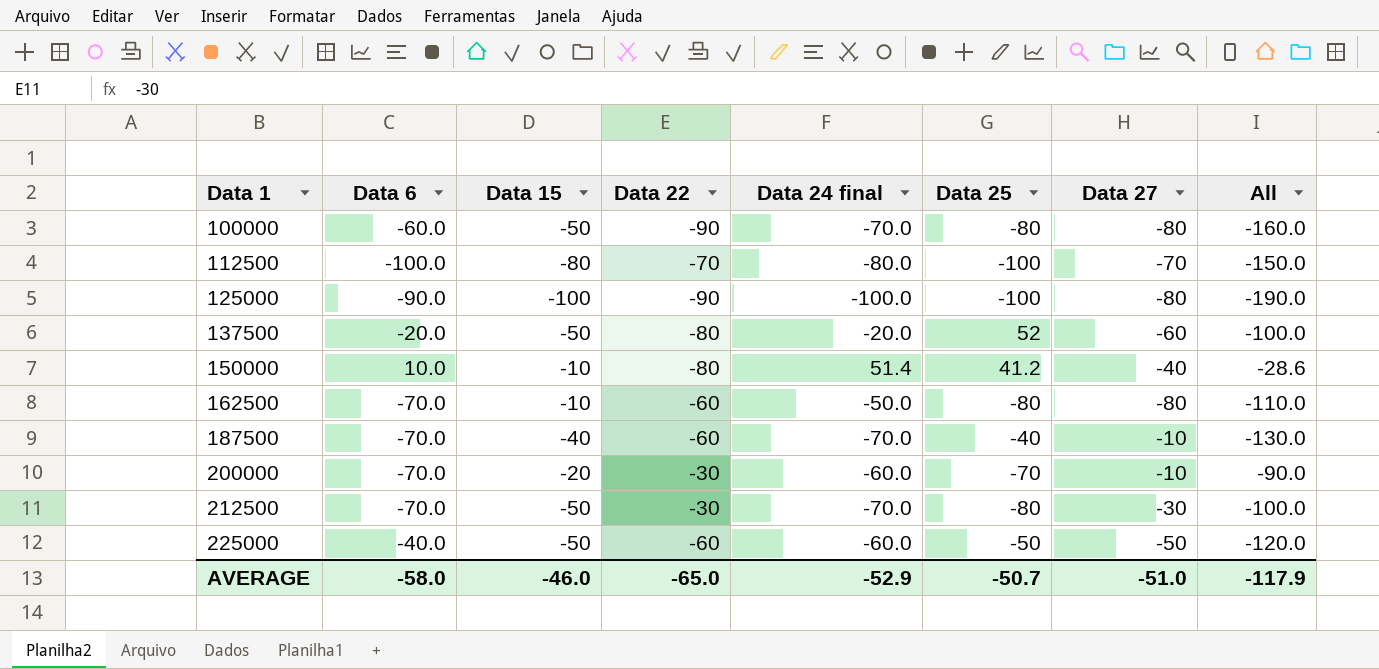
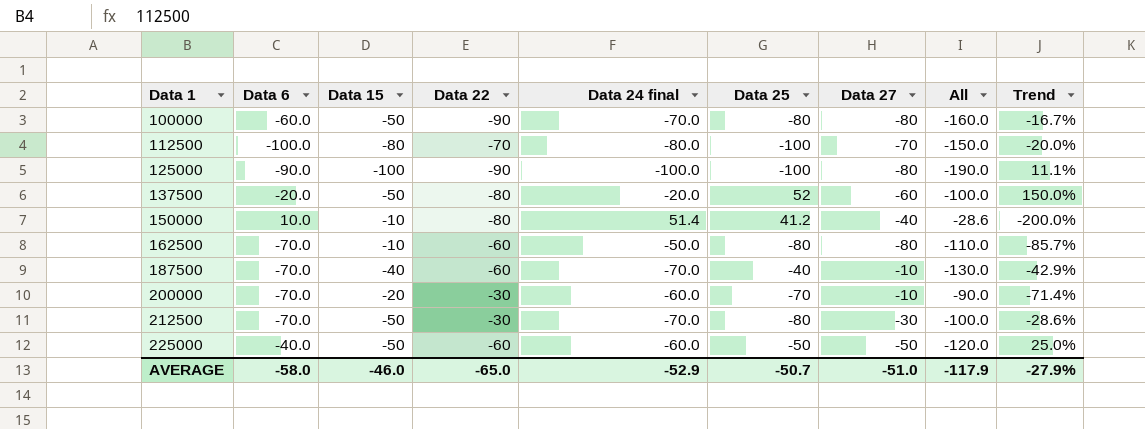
column Trend | formula: none -> ([Data 15] - [Data 6]) / [Data 6]

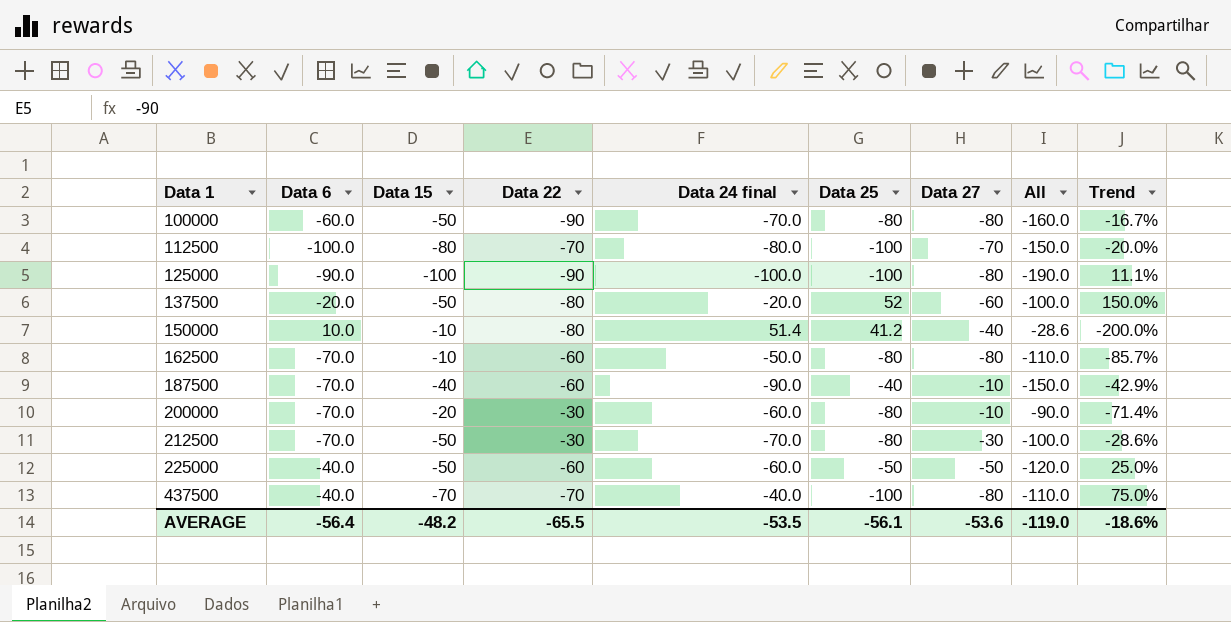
187500 | Data 24 final: -70.0 -> -90.0
187500 | All: -130.0 -> -150.0
200000 | Data 25: -70 -> -80
row 437500: none -> -40.0 | -70 | -70 | -40.0 | -100 | -80 | -110.0 | 75.0%
AVERAGE | Data 6: -58.0 -> -56.4
AVERAGE | Data 15: -46.0 -> -48.2
AVERAGE | Data 22: -65.0 -> -65.5
AVERAGE | Data 24 final: -52.9 -> -53.5
AVERAGE | Data 25: -50.7 -> -56.1
AVERAGE | Data 27: -51.0 -> -53.6
AVERAGE | All: -117.9 -> -119.0
AVERAGE | Trend: -27.9% -> -18.6%

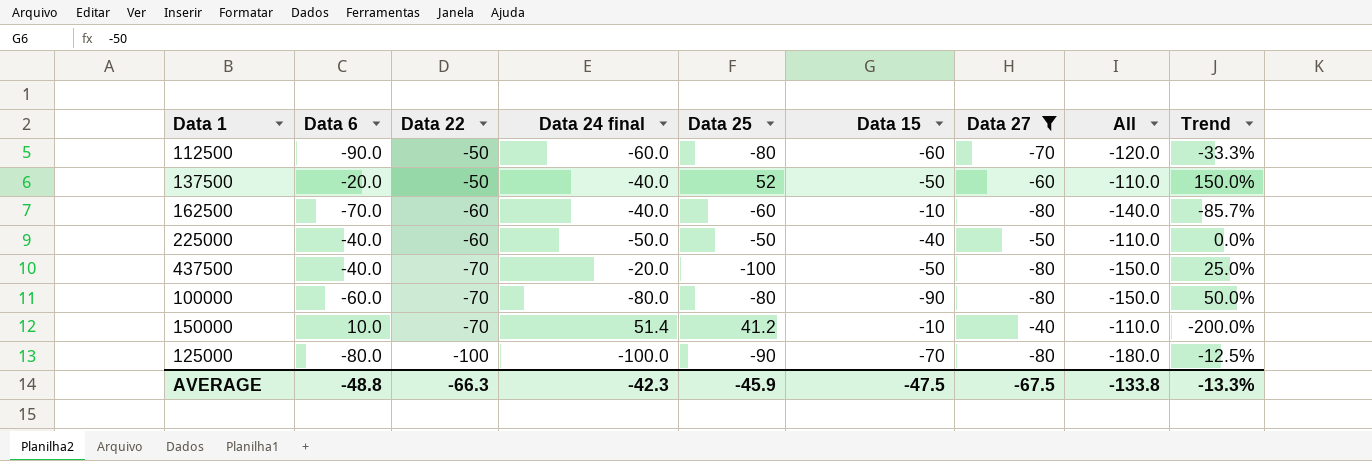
filter: none -> Data 27 <= -40
row order: Data 1 ascending -> Data 22 descending
column Data 15 | position: 3 -> 6
column All | formula: [Data 22] + [Data 24 final] -> [Data 22] + [Data 27]
112500 | Data 6: -100.0 -> -90.0
112500 | Data 22: -70 -> -50
112500 | Data 24 final: -80.0 -> -60.0
112500 | Data 25: -100 -> -80
112500 | Data 15: -80 -> -60
112500 | Trend: -20.0% -> -33.3%
137500 | Data 22: -80 -> -50
137500 | Data 24 final: -20.0 -> -40.0
162500 | Data 24 final: -50.0 -> -40.0
162500 | Data 25: -80 -> -60
225000 | Data 24 final: -60.0 -> -50.0
225000 | Data 15: -50 -> -40
225000 | Trend: 25.0% -> 0.0%
437500 | Data 24 final: -40.0 -> -20.0
437500 | Data 15: -70 -> -50
437500 | Trend: 75.0% -> 25.0%
100000 | Data 22: -90 -> -70
100000 | Data 24 final: -70.0 -> -80.0
100000 | Data 15: -50 -> -90
100000 | Trend: -16.7% -> 50.0%
150000 | Data 22: -80 -> -70
125000 | Data 6: -90.0 -> -80.0
125000 | Data 22: -90 -> -100
125000 | Data 25: -100 -> -90
125000 | Data 15: -100 -> -70
125000 | Trend: 11.1% -> -12.5%
AVERAGE | Data 6: -56.4 -> -48.8
AVERAGE | Data 22: -65.5 -> -66.3
AVERAGE | Data 24 final: -53.5 -> -42.3
AVERAGE | Data 25: -56.1 -> -45.9
AVERAGE | Data 15: -48.2 -> -47.5
AVERAGE | Data 27: -53.6 -> -67.5
AVERAGE | All: -119.0 -> -133.8
AVERAGE | Trend: -18.6% -> -13.3%

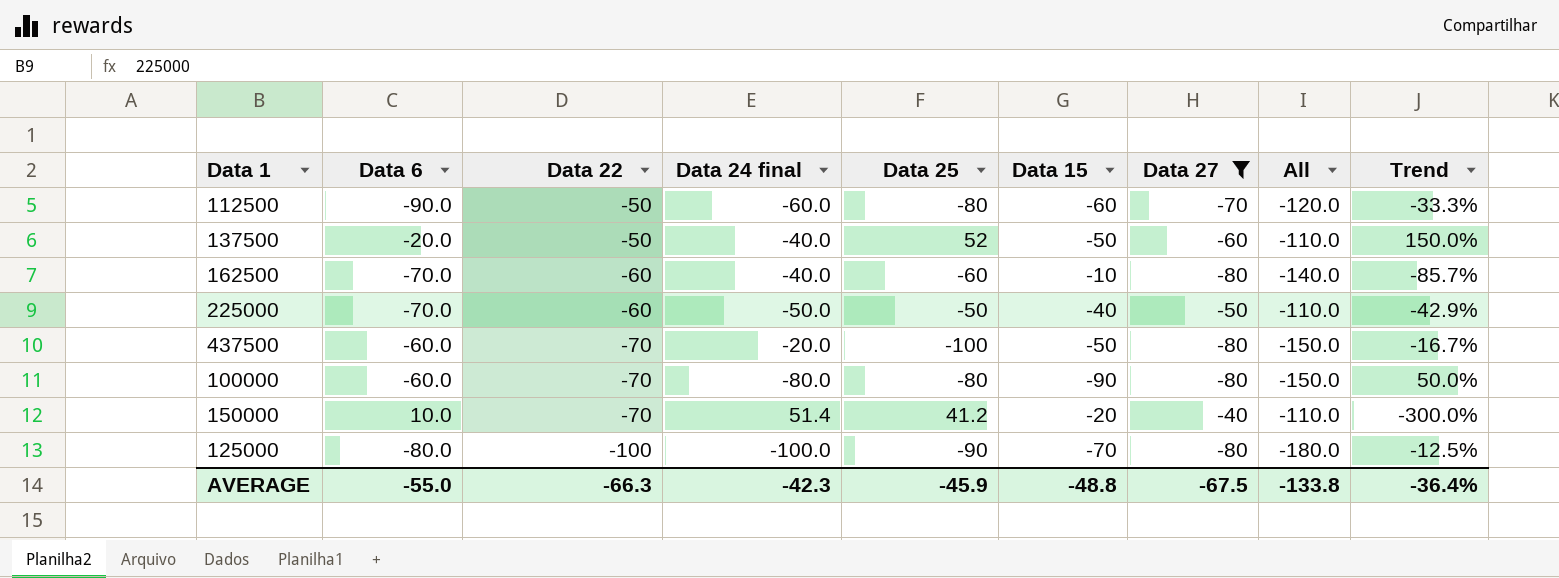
225000 | Data 6: -40.0 -> -70.0
225000 | Trend: 0.0% -> -42.9%
437500 | Data 6: -40.0 -> -60.0
437500 | Trend: 25.0% -> -16.7%
150000 | Data 15: -10 -> -20
150000 | Trend: -200.0% -> -300.0%
AVERAGE | Data 6: -48.8 -> -55.0
AVERAGE | Data 15: -47.5 -> -48.8
AVERAGE | Trend: -13.3% -> -36.4%

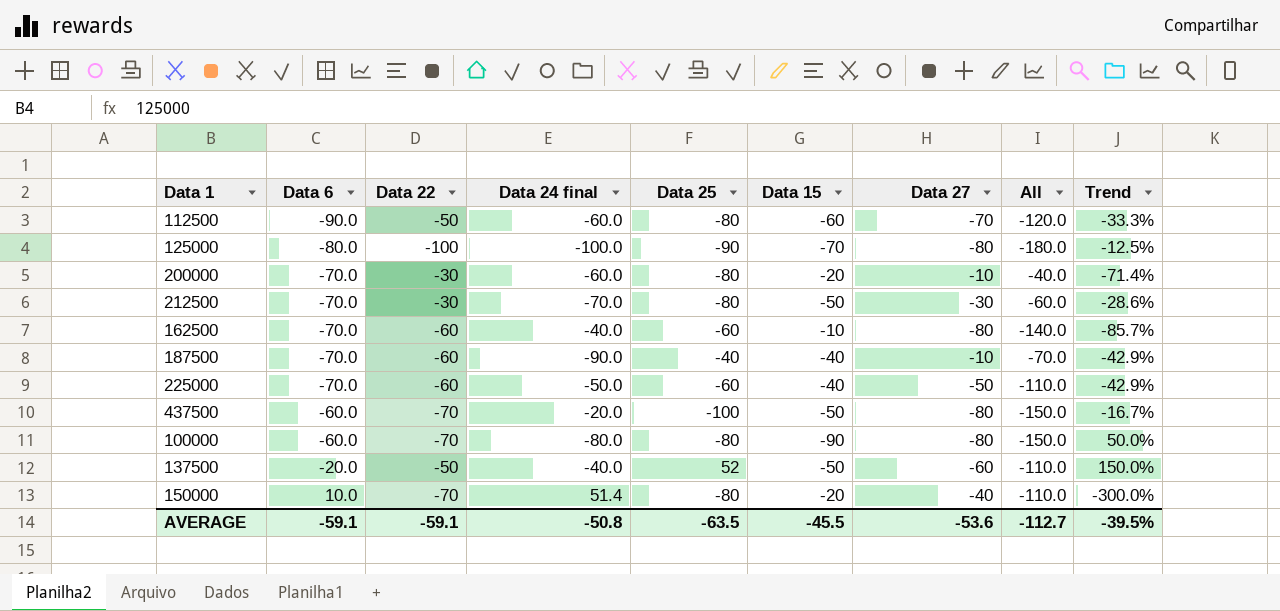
filter: Data 27 <= -40 -> none
row order: Data 22 descending -> Data 6 ascending
225000 | Data 25: -50 -> -60
150000 | Data 25: 41.2 -> -80
AVERAGE | Data 6: -55.0 -> -59.1
AVERAGE | Data 22: -66.3 -> -59.1
AVERAGE | Data 24 final: -42.3 -> -50.8
AVERAGE | Data 25: -45.9 -> -63.5
AVERAGE | Data 15: -48.8 -> -45.5
AVERAGE | Data 27: -67.5 -> -53.6
AVERAGE | All: -133.8 -> -112.7
AVERAGE | Trend: -36.4% -> -39.5%

